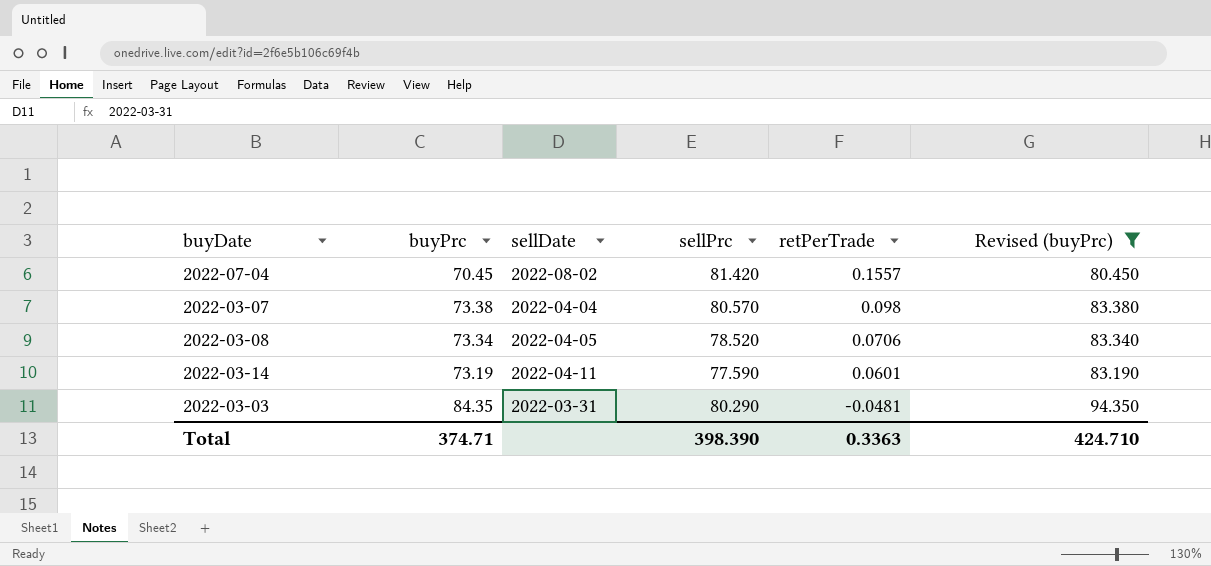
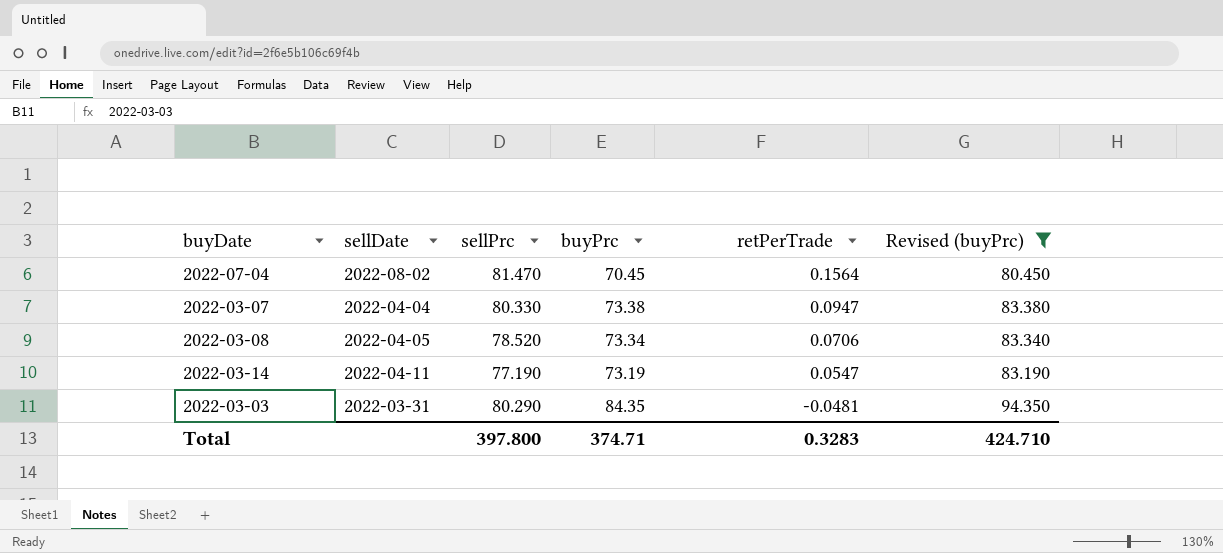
column buyPrc | position: 2 -> 4
2022-07-04 | sellPrc: 81.420 -> 81.470
2022-07-04 | retPerTrade: 0.1557 -> 0.1564
2022-03-07 | sellPrc: 80.570 -> 80.330
2022-03-07 | retPerTrade: 0.098 -> 0.0947
2022-03-14 | sellPrc: 77.590 -> 77.190
2022-03-14 | retPerTrade: 0.0601 -> 0.0547
Total | sellPrc: 398.390 -> 397.800
Total | retPerTrade: 0.3363 -> 0.3283

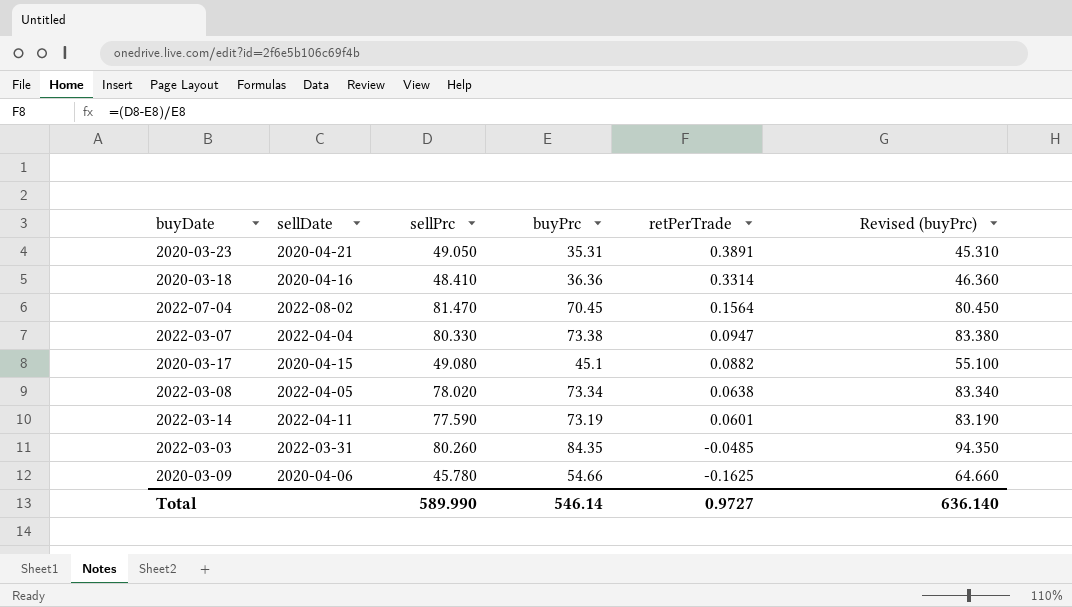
filter: Revised (buyPrc) >= 80.450 -> none
2022-03-08 | sellPrc: 78.520 -> 78.020
2022-03-08 | retPerTrade: 0.0706 -> 0.0638
2022-03-14 | sellPrc: 77.190 -> 77.590
2022-03-14 | retPerTrade: 0.0547 -> 0.0601
2022-03-03 | sellPrc: 80.290 -> 80.260
2022-03-03 | retPerTrade: -0.0481 -> -0.0485
Total | sellPrc: 397.800 -> 589.990
Total | buyPrc: 374.71 -> 546.14
Total | retPerTrade: 0.3283 -> 0.9727
Total | Revised (buyPrc): 424.710 -> 636.140

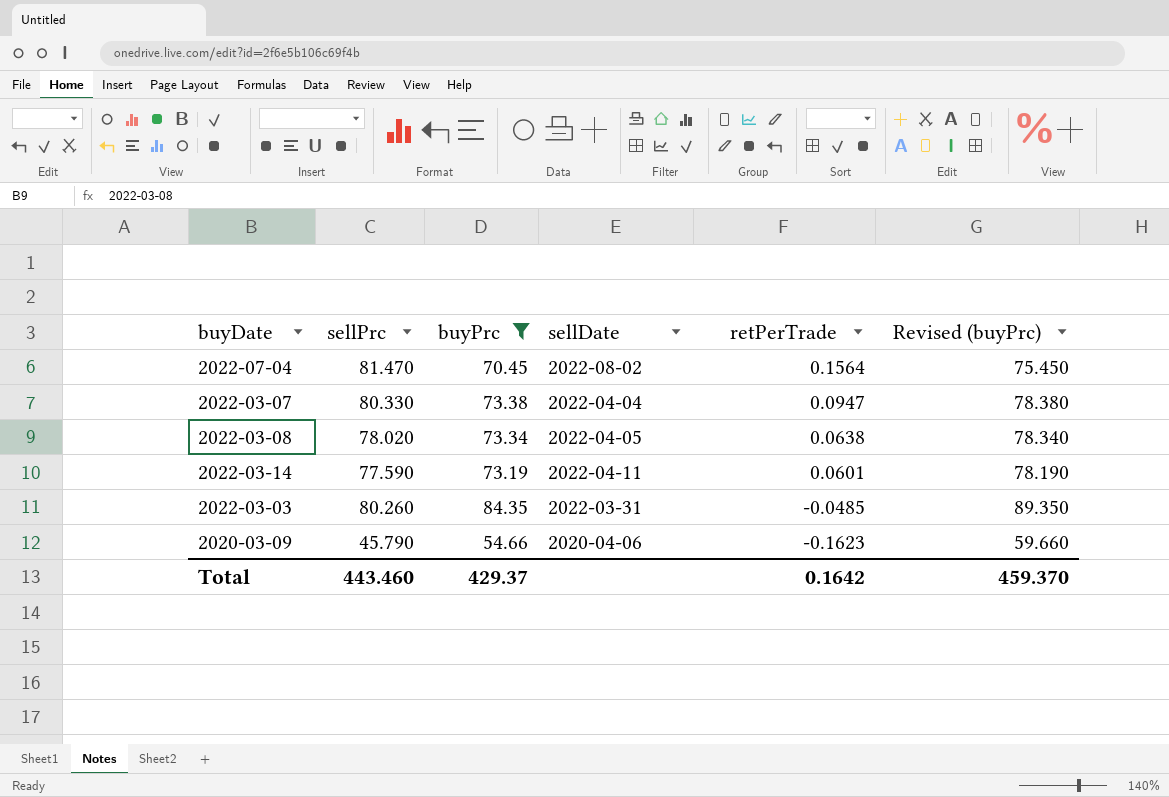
filter: none -> buyPrc >= 54.66
column sellDate | position: 2 -> 4
column Revised (buyPrc) | formula: [buyPrc] + 10 -> [buyPrc] + 5
2020-03-09 | sellPrc: 45.780 -> 45.790
2020-03-09 | retPerTrade: -0.1625 -> -0.1623
Total | sellPrc: 589.990 -> 443.460
Total | buyPrc: 546.14 -> 429.37
Total | retPerTrade: 0.9727 -> 0.1642
Total | Revised (buyPrc): 636.140 -> 459.370

